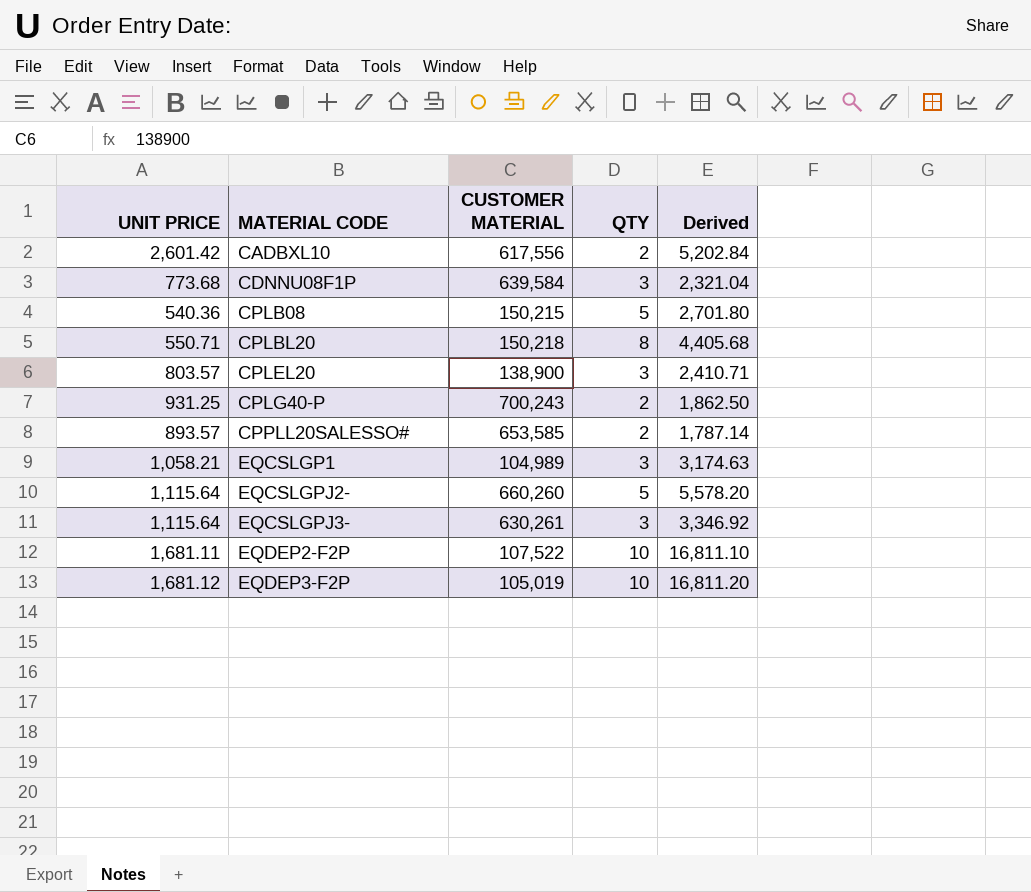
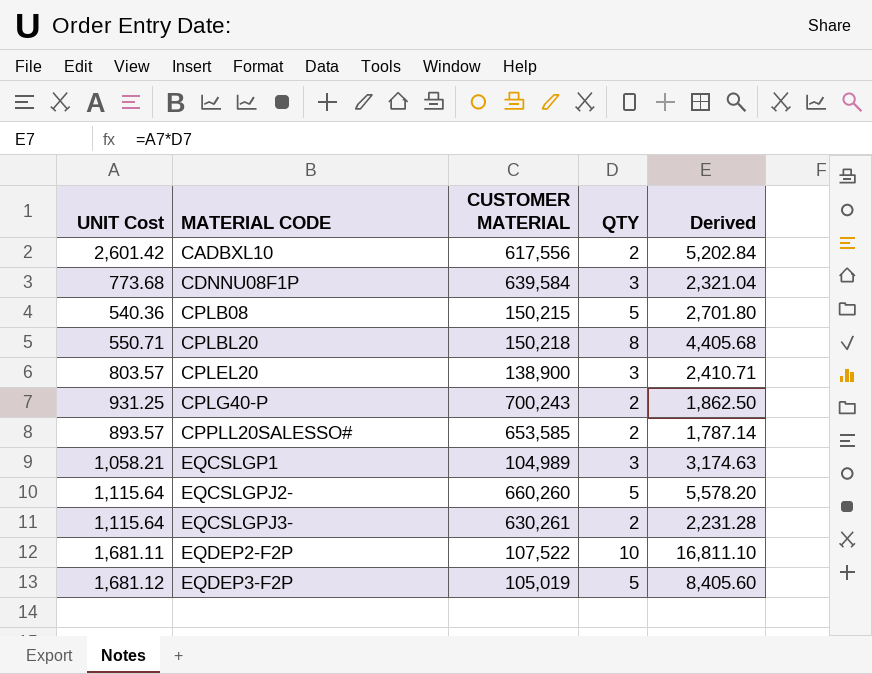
column name: UNIT PRICE -> UNIT Cost
EQCSLGPJ3- | QTY: 3 -> 2
EQCSLGPJ3- | Derived: 3,346.92 -> 2,231.28
EQDEP3-F2P | QTY: 10 -> 5
EQDEP3-F2P | Derived: 16,811.20 -> 8,405.60

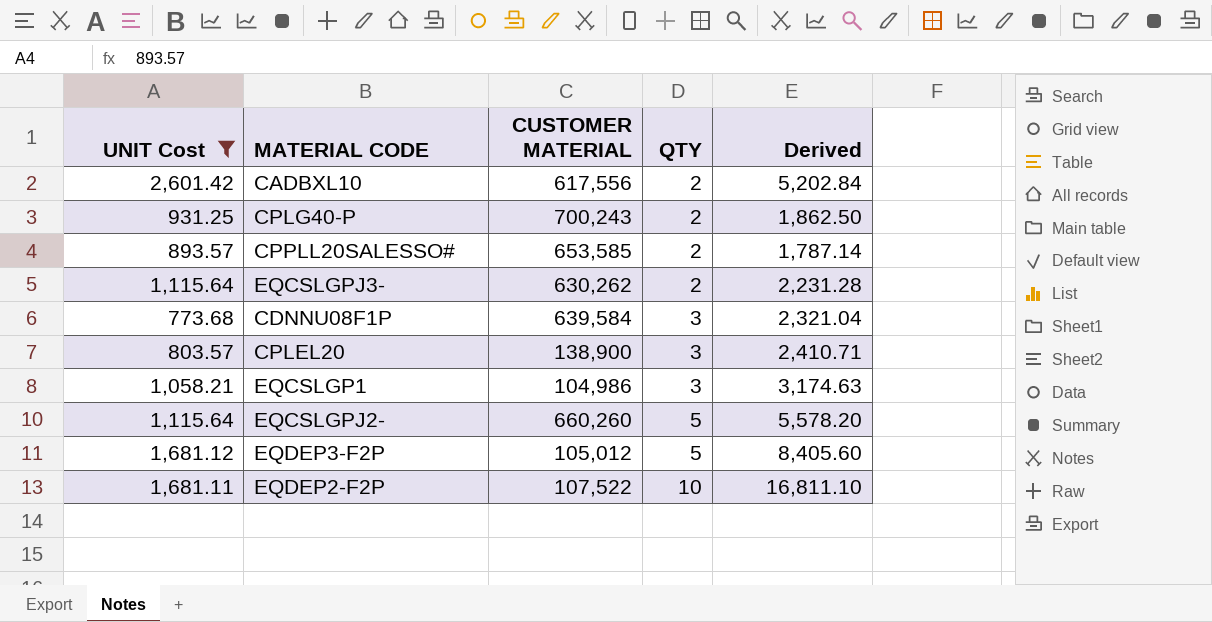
filter: none -> UNIT Cost >= 773.68
row order: MATERIAL CODE ascending -> QTY ascending
EQCSLGPJ3- | CUSTOMER MATERIAL: 630,261 -> 630,262
EQCSLGP1 | CUSTOMER MATERIAL: 104,989 -> 104,986
EQDEP3-F2P | CUSTOMER MATERIAL: 105,019 -> 105,012

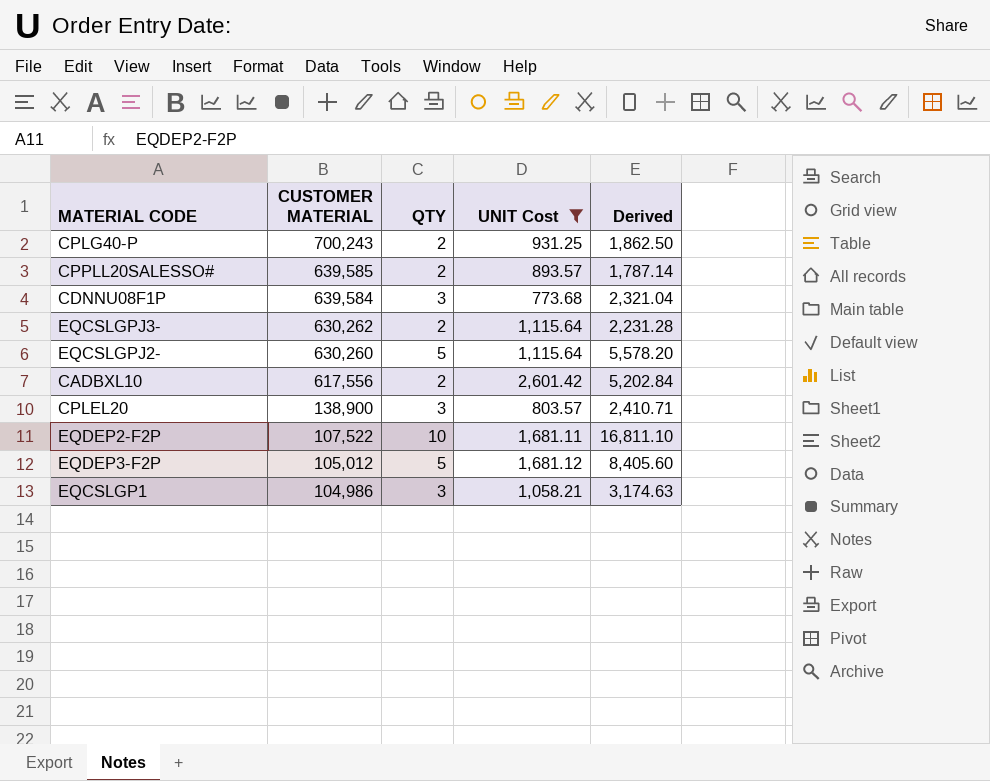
row order: QTY ascending -> CUSTOMER MATERIAL descending
column UNIT Cost | position: 1 -> 4
CPPLL20SALESSO# | CUSTOMER MATERIAL: 653,585 -> 639,585
EQCSLGPJ2- | CUSTOMER MATERIAL: 660,260 -> 630,260

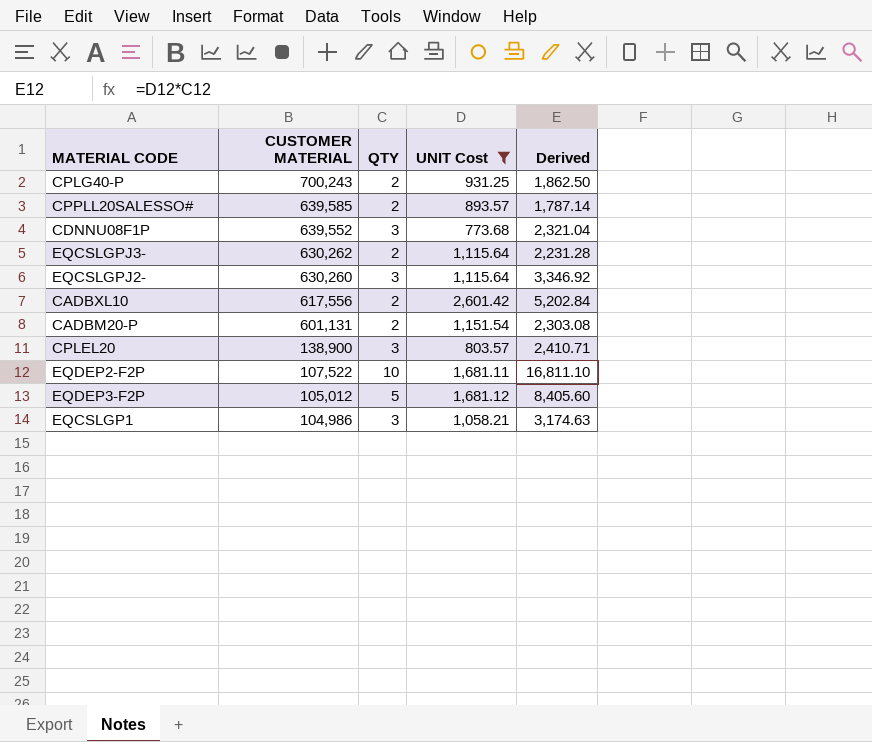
CDNNU08F1P | CUSTOMER MATERIAL: 639,584 -> 639,552
EQCSLGPJ2- | QTY: 5 -> 3
EQCSLGPJ2- | Derived: 5,578.20 -> 3,346.92
row CADBM20-P: none -> 601,131 | 2 | 1,151.54 | 2,303.08

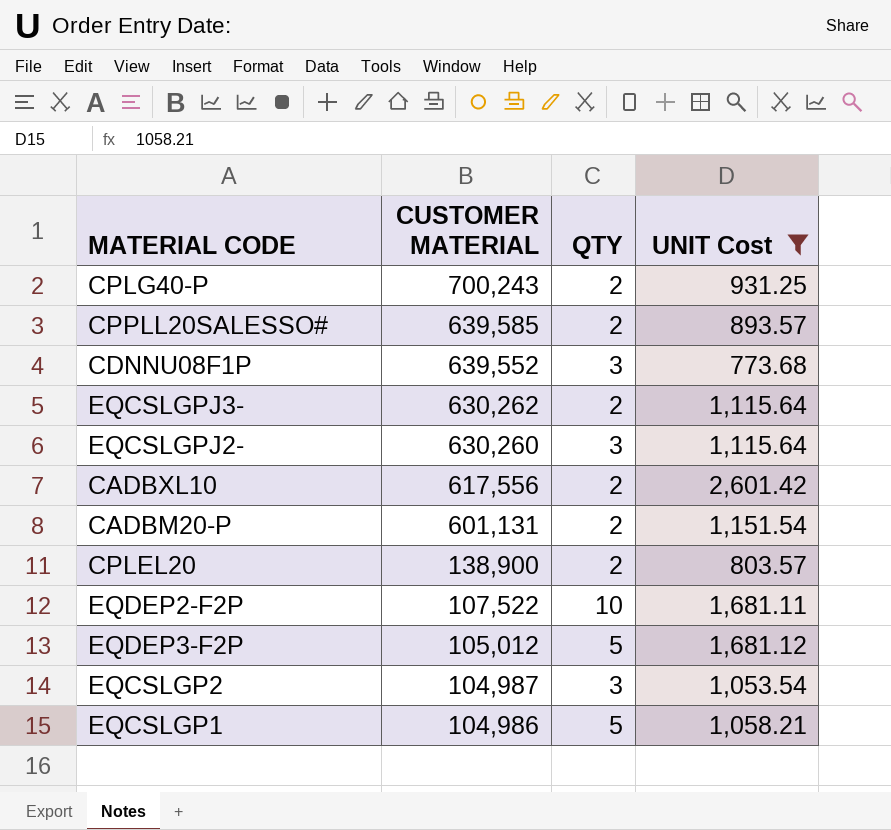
column Derived | formula: [QTY] * [UNIT Cost] -> none
CPLEL20 | QTY: 3 -> 2
row EQCSLGP2: none -> 104,987 | 3 | 1,053.54
EQCSLGP1 | QTY: 3 -> 5

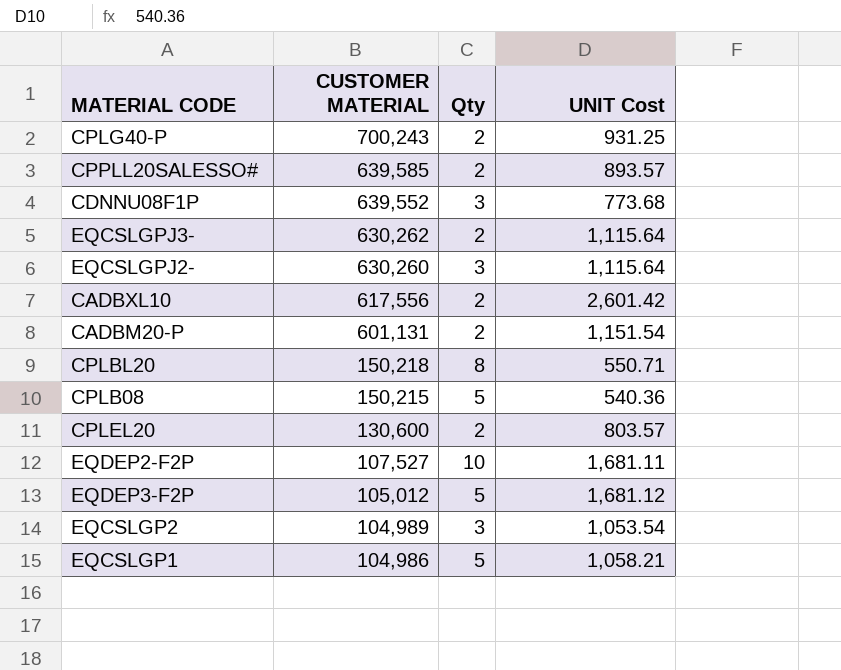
filter: UNIT Cost >= 773.68 -> none
column name: QTY -> Qty
CPLEL20 | CUSTOMER MATERIAL: 138,900 -> 130,600
EQDEP2-F2P | CUSTOMER MATERIAL: 107,522 -> 107,527
EQCSLGP2 | CUSTOMER MATERIAL: 104,987 -> 104,989

